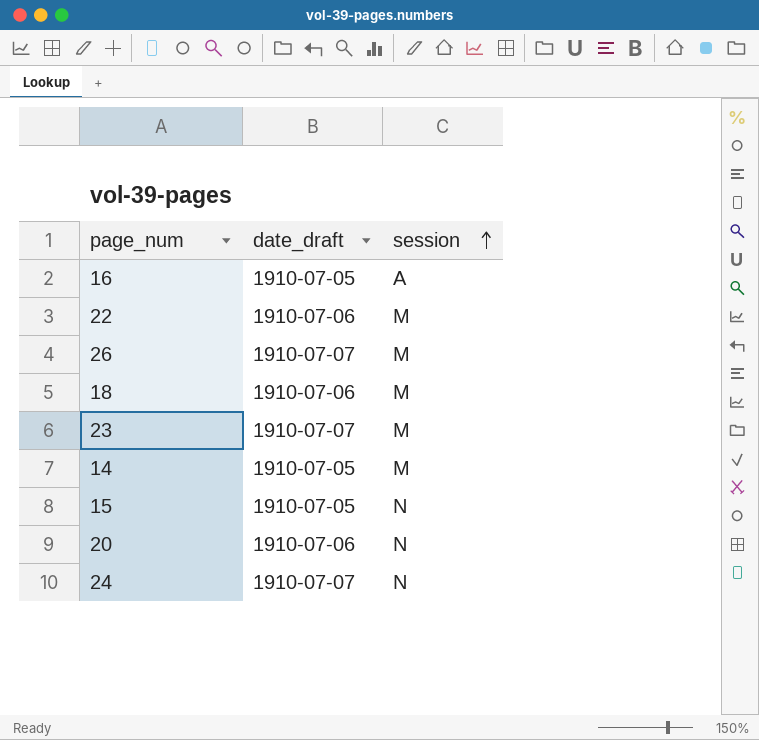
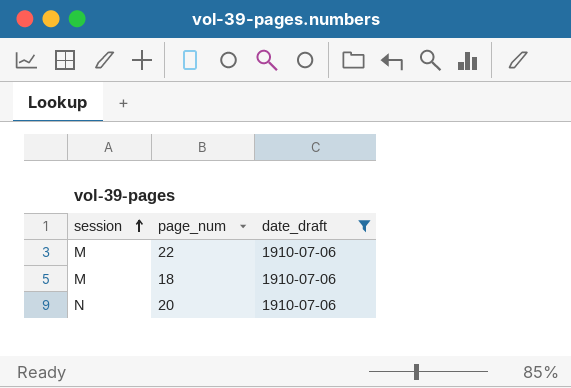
filter: none -> date_draft = 1910-07-06
column session | position: 3 -> 1

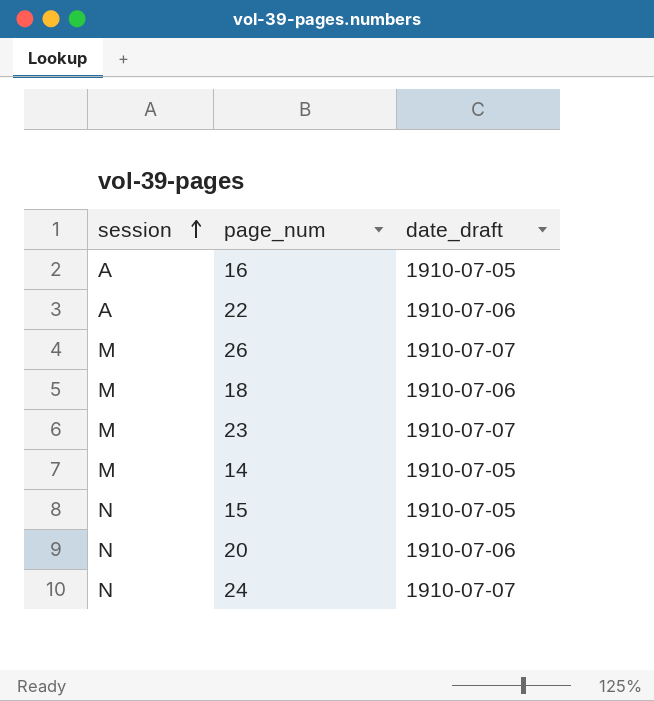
filter: date_draft = 1910-07-06 -> none
22 | session: M -> A

